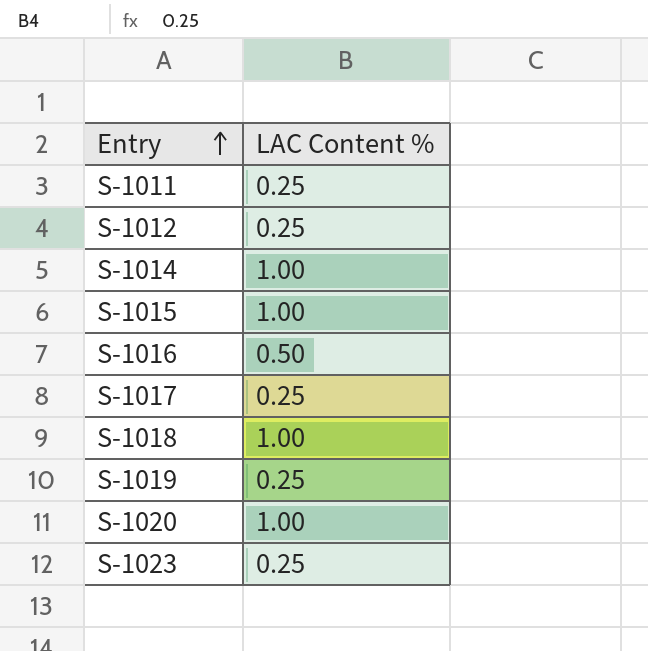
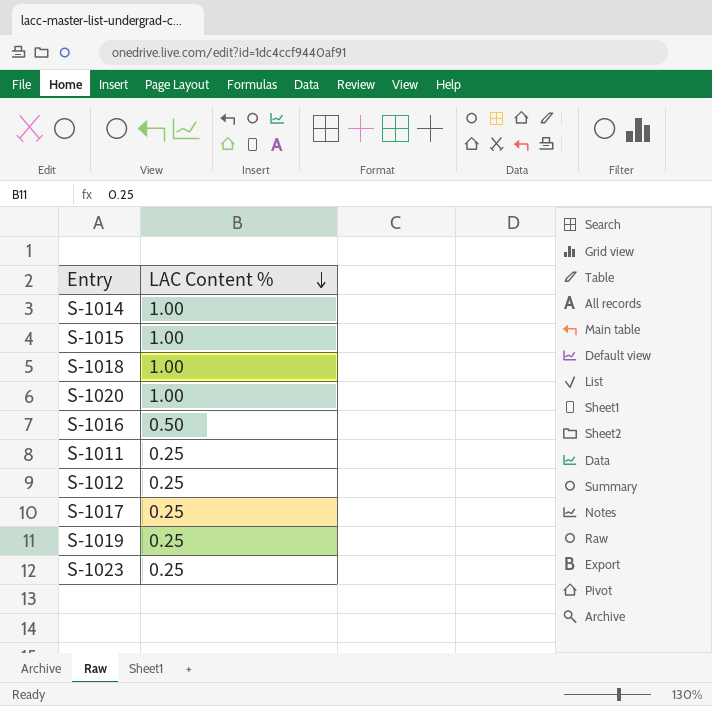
row order: Entry ascending -> LAC Content % descending

